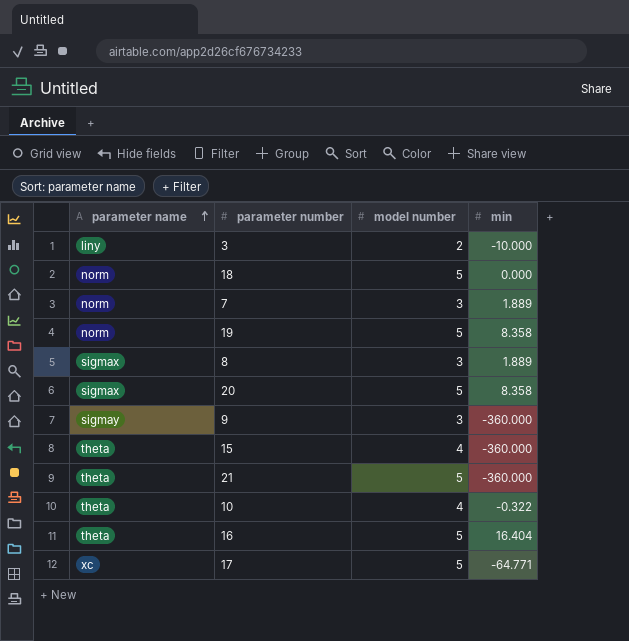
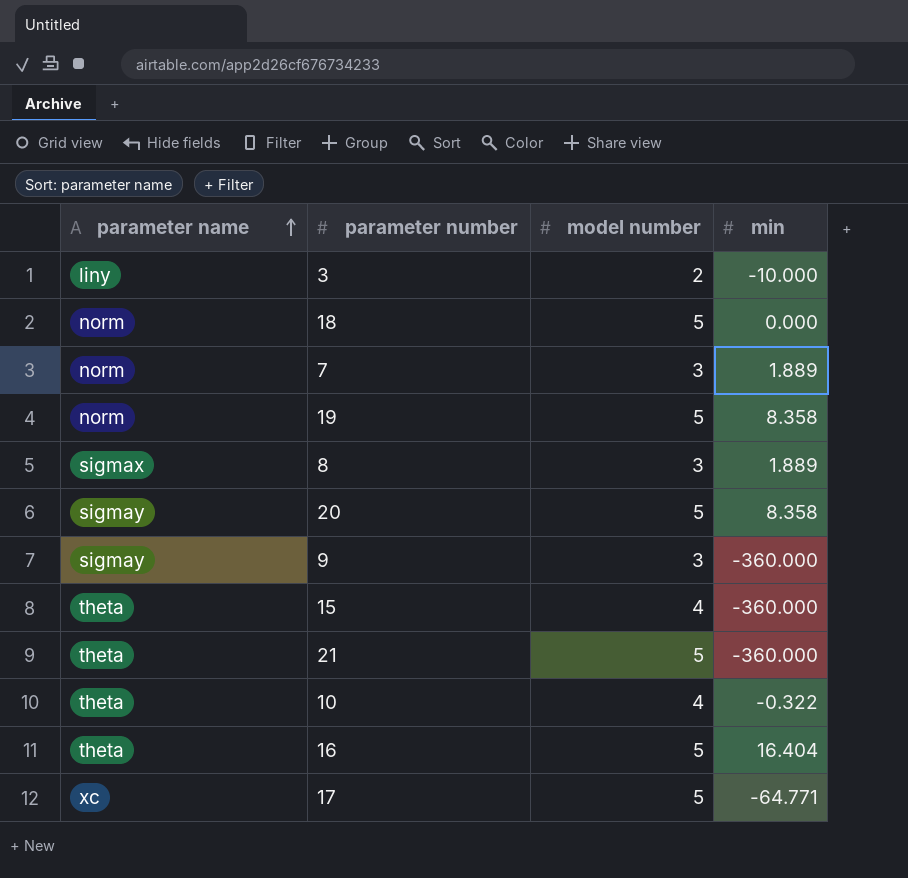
20 | parameter name: sigmax -> sigmay

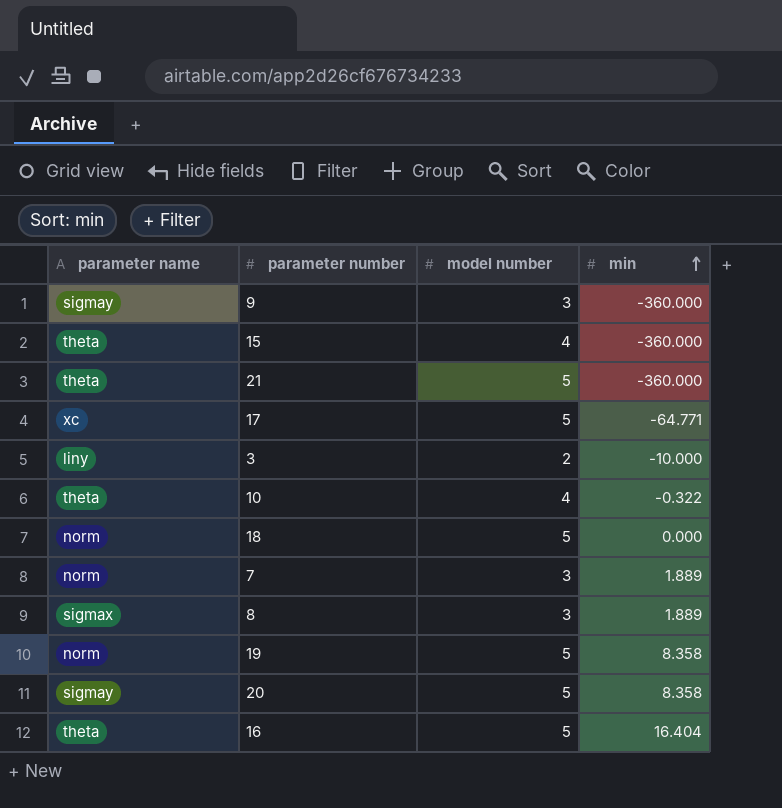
row order: parameter name ascending -> min ascending

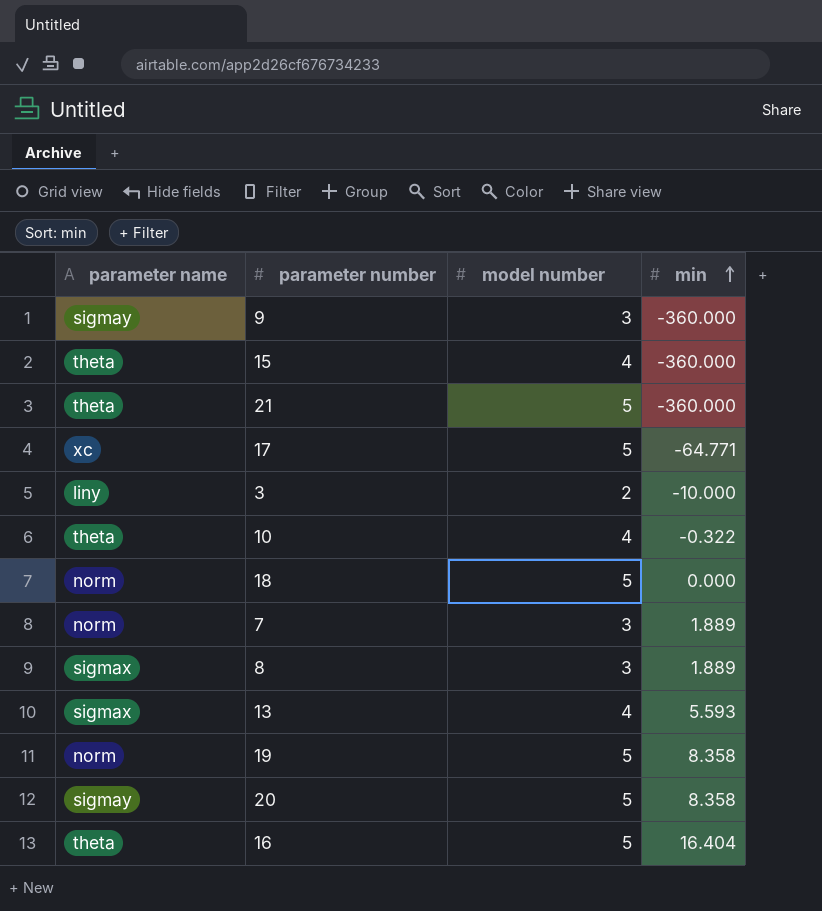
row 13: none -> sigmax | 4 | 5.593

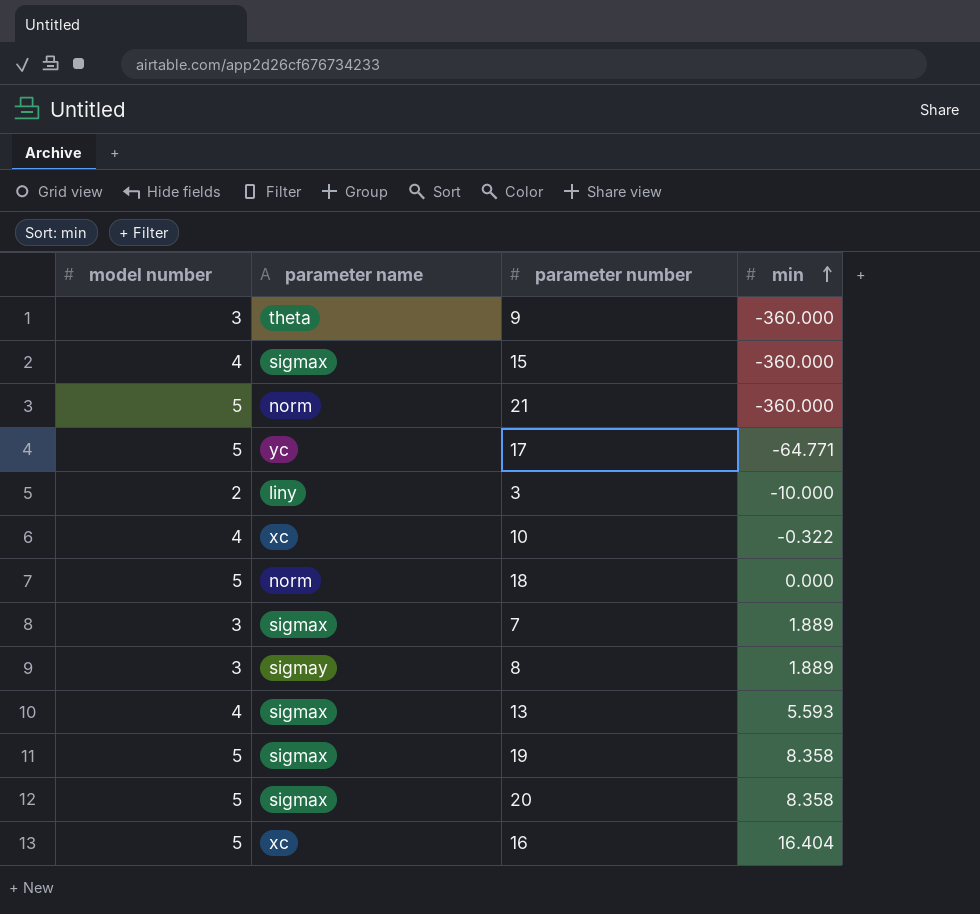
column model number | position: 3 -> 1
9 | parameter name: sigmay -> theta
15 | parameter name: theta -> sigmax
21 | parameter name: theta -> norm
17 | parameter name: xc -> yc
10 | parameter name: theta -> xc
7 | parameter name: norm -> sigmax
8 | parameter name: sigmax -> sigmay
19 | parameter name: norm -> sigmax
20 | parameter name: sigmay -> sigmax
16 | parameter name: theta -> xc

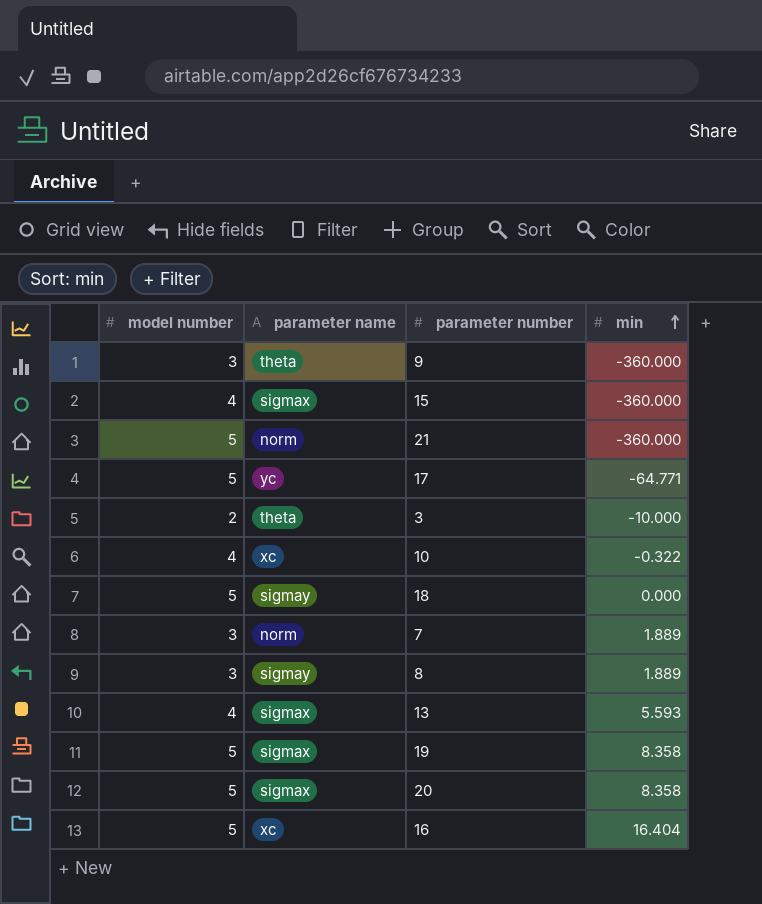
3 | parameter name: liny -> theta
18 | parameter name: norm -> sigmay
7 | parameter name: sigmax -> norm

